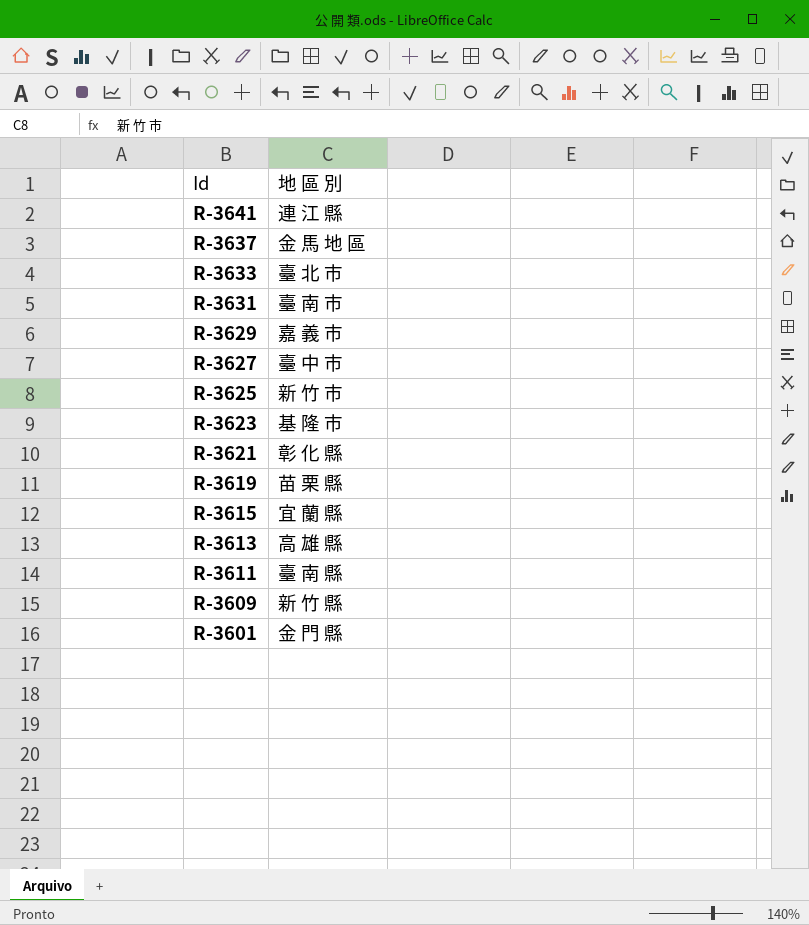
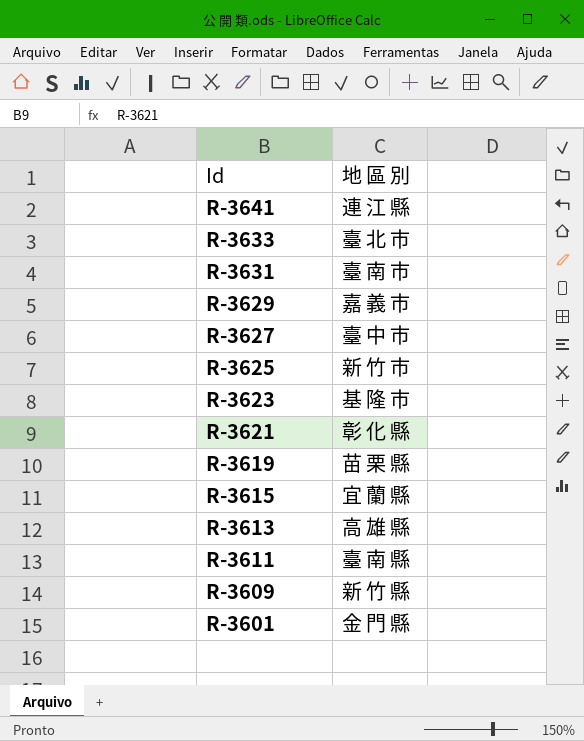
row R-3637: 金 馬 地 區 -> none

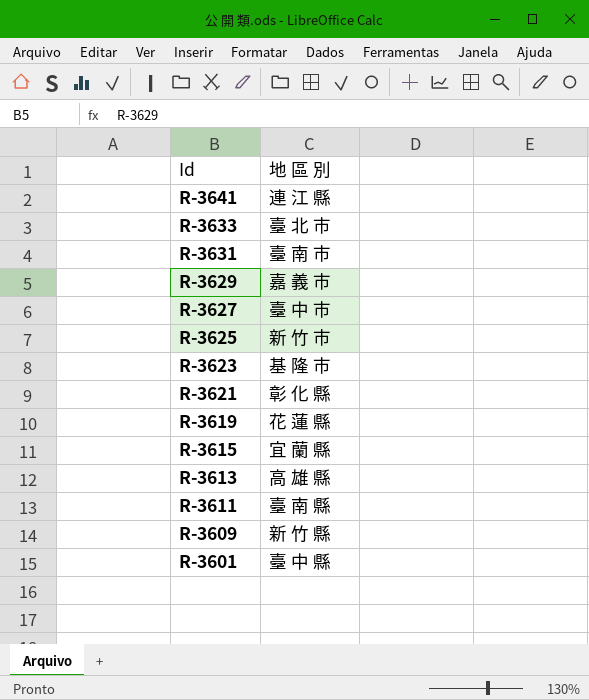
R-3619 | 地 區 別: 苗 栗 縣 -> 花 蓮 縣
R-3601 | 地 區 別: 金 門 縣 -> 臺 中 縣

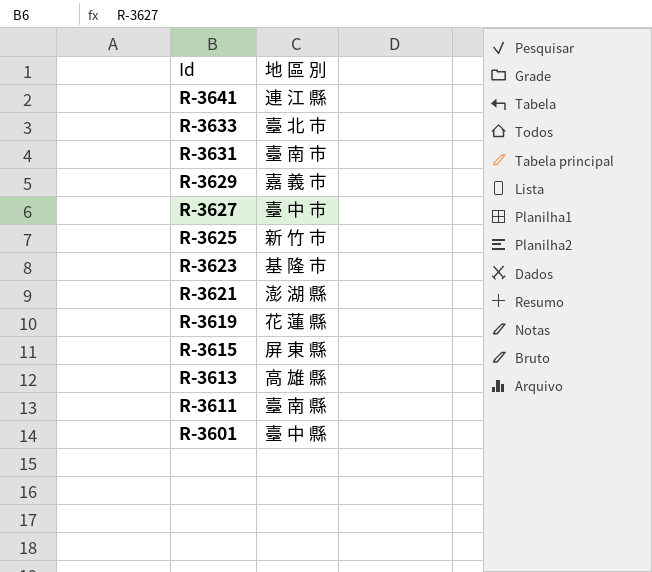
row R-3609: 新 竹 縣 -> none
R-3621 | 地 區 別: 彰 化 縣 -> 澎 湖 縣
R-3615 | 地 區 別: 宜 蘭 縣 -> 屏 東 縣

